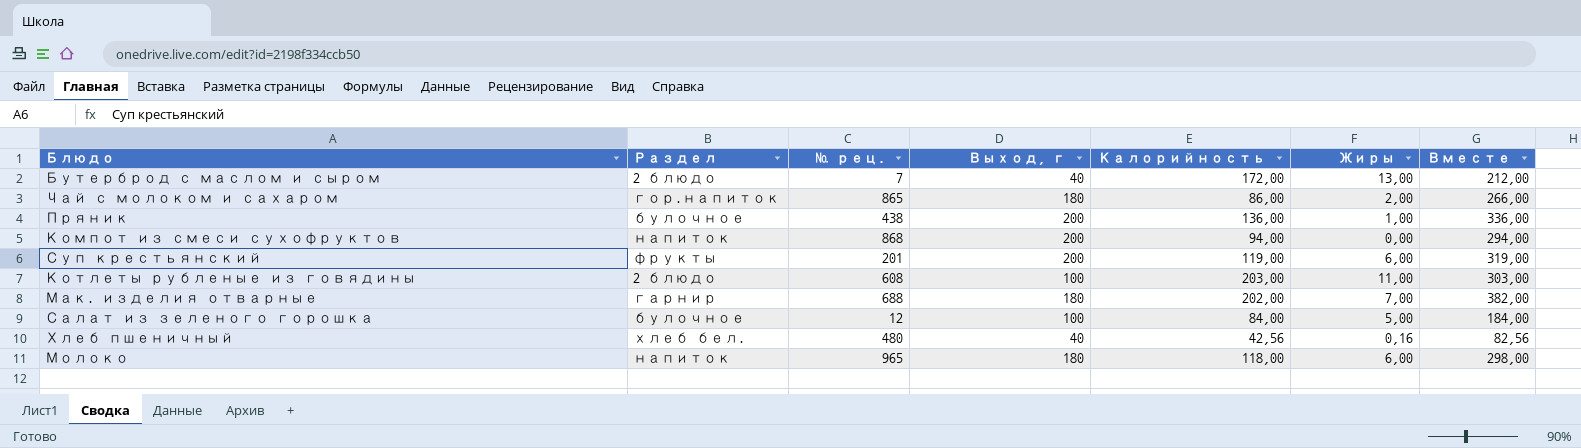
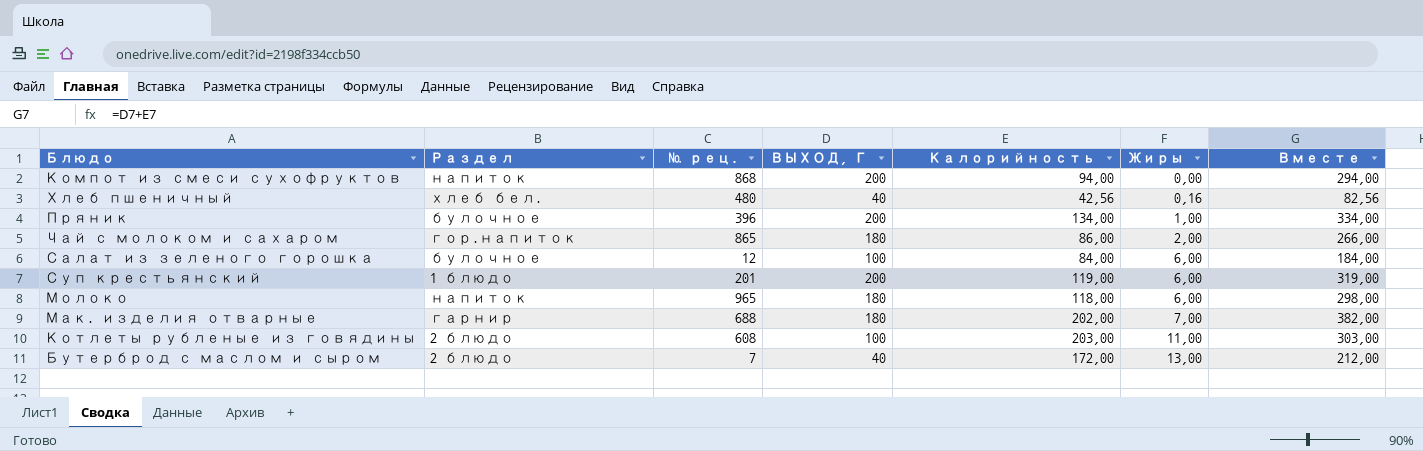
row order: none -> Жиры ascending
column name: Выход, г -> ВЫХОД, Г
Пряник | № рец.: 438 -> 396
Пряник | Калорийность: 136,00 -> 134,00
Пряник | Вместе: 336,00 -> 334,00
Салат из зеленого горошка | Жиры: 5,00 -> 6,00
Суп крестьянский | Раздел: фрукты -> 1 блюдо

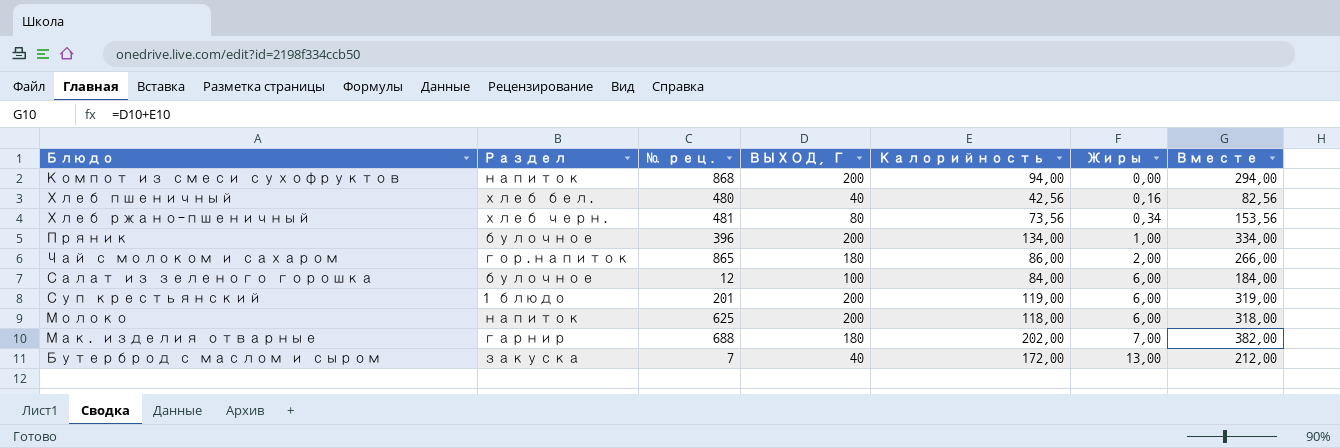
row Котлеты рубленые из говядины: 2 блюдо | 608 | 100 | 203,00 | 11,00 | 303,00 -> none
row Хлеб ржано-пшеничный: none -> хлеб черн. | 481 | 80 | 73,56 | 0,34 | 153,56
Молоко | № рец.: 965 -> 625
Молоко | ВЫХОД, Г: 180 -> 200
Молоко | Вместе: 298,00 -> 318,00
Бутерброд с маслом и сыром | Раздел: 2 блюдо -> закуска

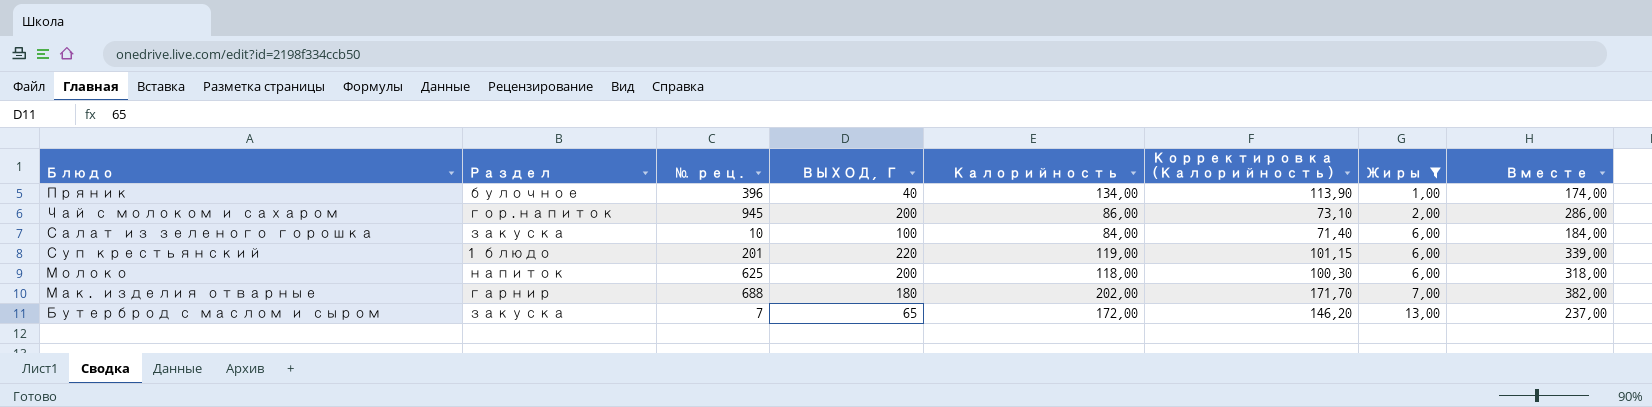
filter: none -> Жиры >= 1,00
column Корректировка (Калорийность) | formula: none -> [Калорийность] * 0,85
Пряник | ВЫХОД, Г: 200 -> 40
Пряник | Вместе: 334,00 -> 174,00
Чай с молоком и сахаром | № рец.: 865 -> 945
Чай с молоком и сахаром | ВЫХОД, Г: 180 -> 200
Чай с молоком и сахаром | Вместе: 266,00 -> 286,00
Салат из зеленого горошка | Раздел: булочное -> закуска
Салат из зеленого горошка | № рец.: 12 -> 10
Суп крестьянский | ВЫХОД, Г: 200 -> 220
Суп крестьянский | Вместе: 319,00 -> 339,00
Бутерброд с маслом и сыром | ВЫХОД, Г: 40 -> 65
Бутерброд с маслом и сыром | Вместе: 212,00 -> 237,00

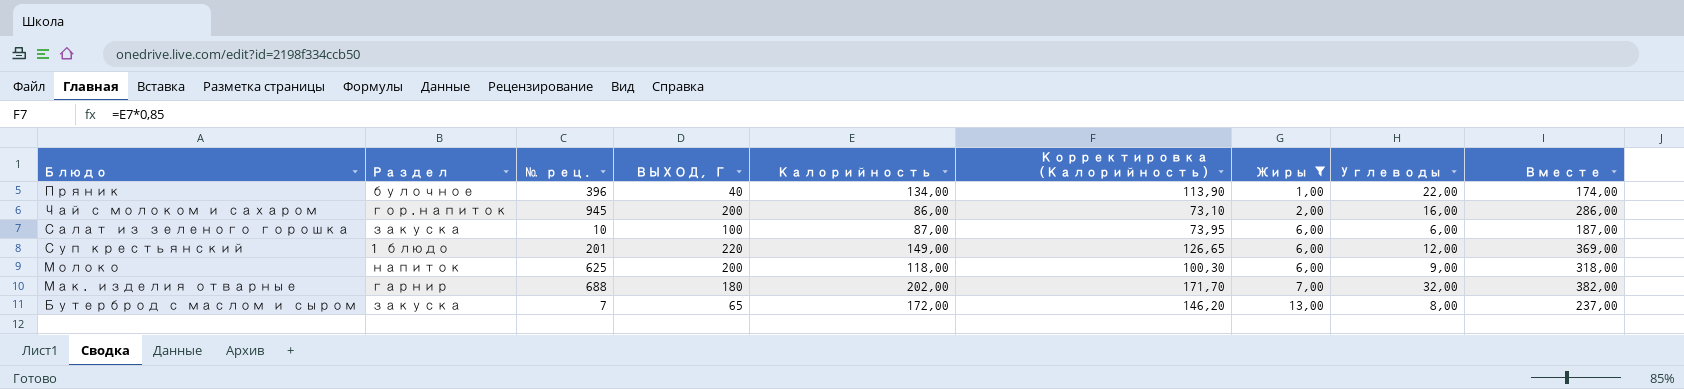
column Углеводы | position: none -> 8
Салат из зеленого горошка | Калорийность: 84,00 -> 87,00
Салат из зеленого горошка | Корректировка (Калорийность): 71,40 -> 73,95
Салат из зеленого горошка | Вместе: 184,00 -> 187,00
Суп крестьянский | Калорийность: 119,00 -> 149,00
Суп крестьянский | Корректировка (Калорийность): 101,15 -> 126,65
Суп крестьянский | Вместе: 339,00 -> 369,00

